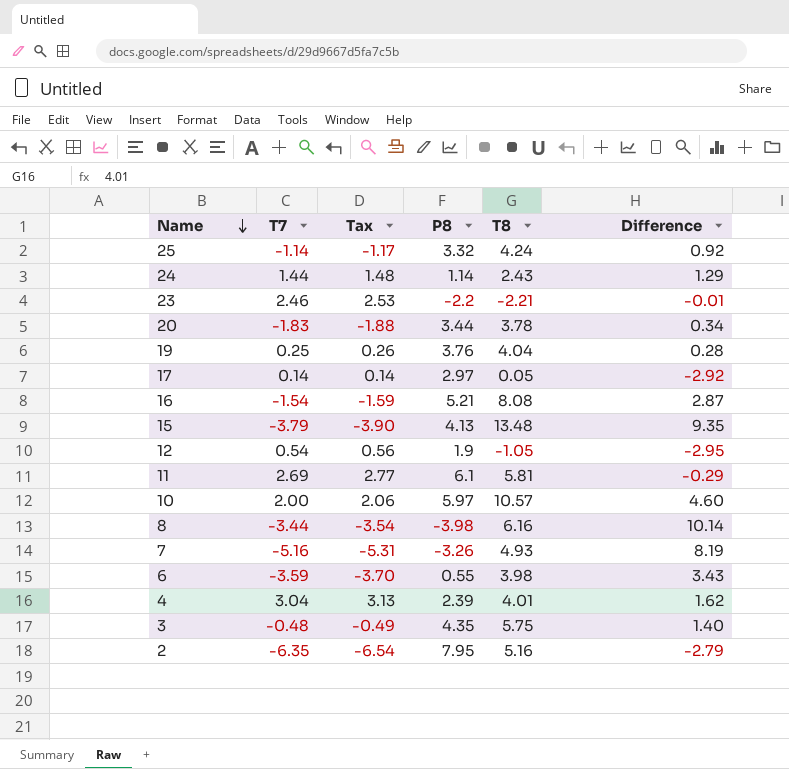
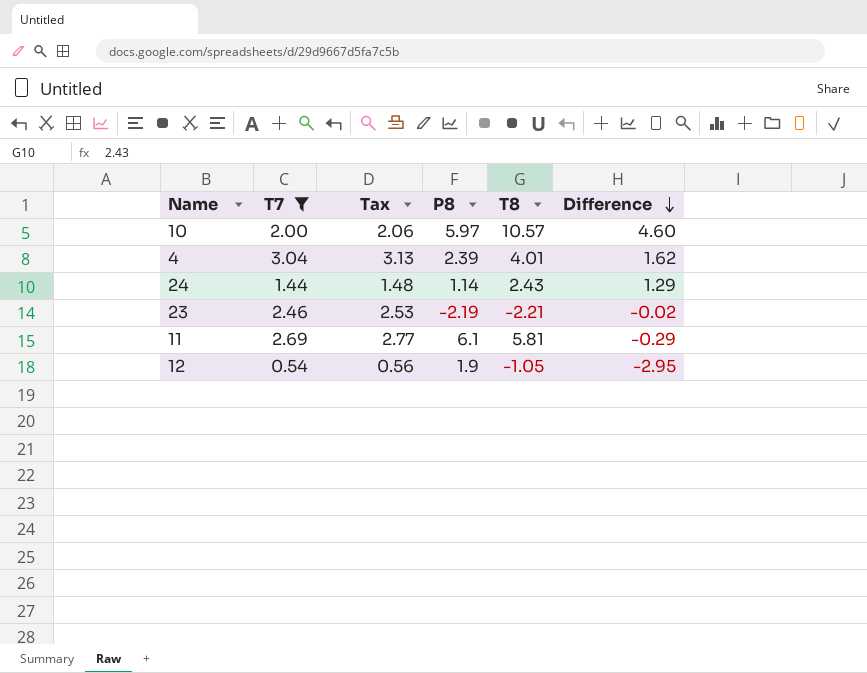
filter: none -> T7 >= 0.54
row order: Name descending -> Difference descending
23 | P8: -2.2 -> -2.19
23 | Difference: -0.01 -> -0.02

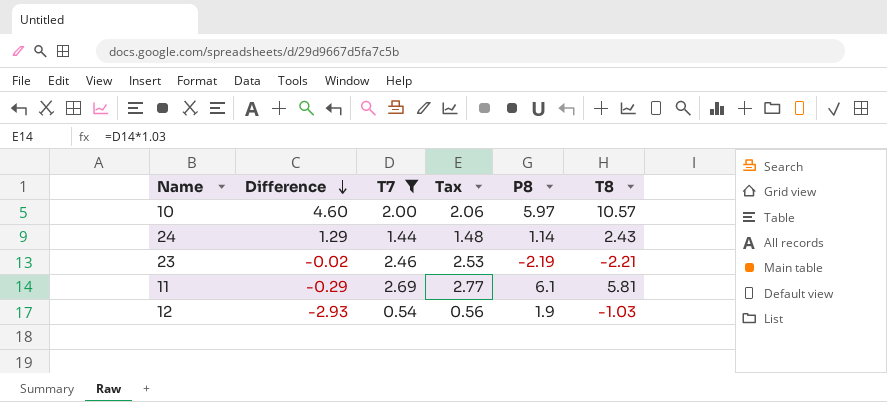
column Difference | position: 6 -> 2
row 4: 3.04 | 3.13 | 2.39 | 4.01 | 1.62 -> none
12 | Difference: -2.95 -> -2.93
12 | T8: -1.05 -> -1.03

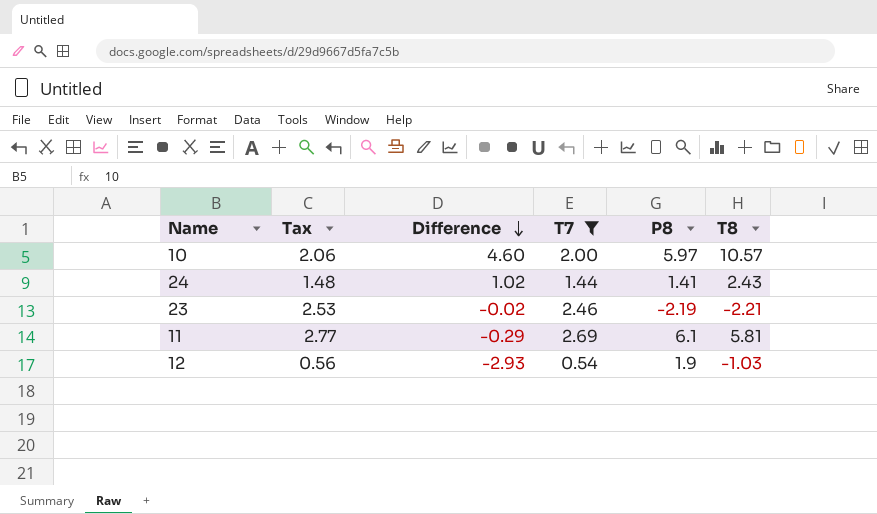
column Tax | position: 4 -> 2
24 | Difference: 1.29 -> 1.02
24 | P8: 1.14 -> 1.41

